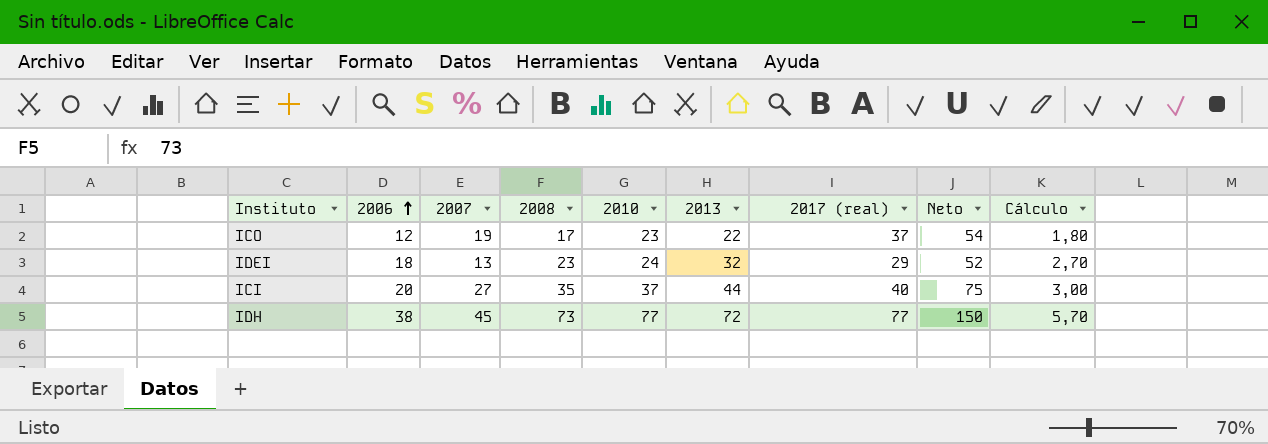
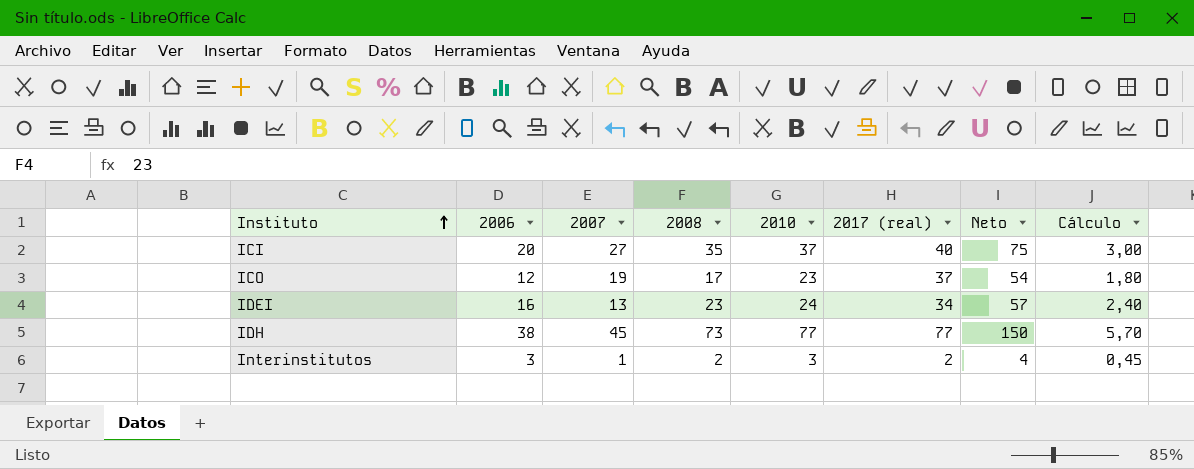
row order: 2006 ascending -> Instituto ascending
column 2013 | position: 6 -> none
IDEI | 2006: 18 -> 16
IDEI | 2017 (real): 29 -> 34
IDEI | Neto: 52 -> 57
IDEI | Cálculo: 2,70 -> 2,40
row Interinstitutos: none -> 3 | 1 | 2 | 3 | 2 | 4 | 0,45

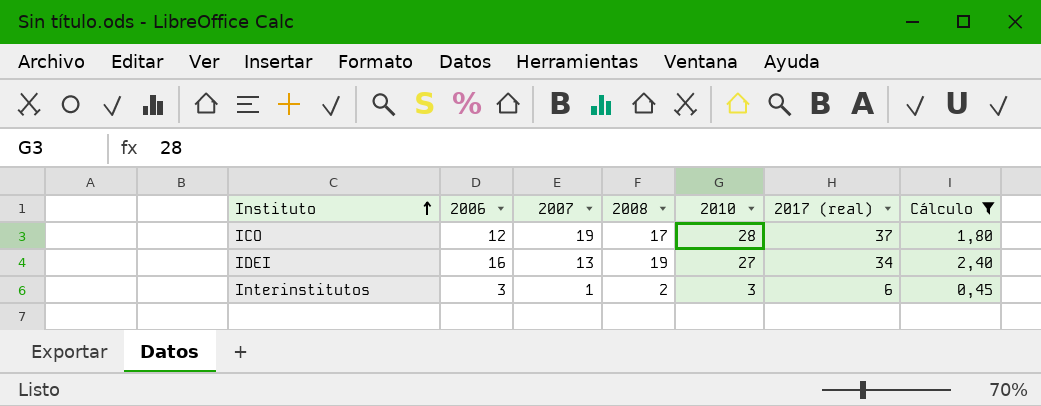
filter: none -> Cálculo <= 2,40
column Neto | formula: [2008] + [2017 (real)] -> none
ICO | 2010: 23 -> 28
IDEI | 2008: 23 -> 19
IDEI | 2010: 24 -> 27
Interinstitutos | 2017 (real): 2 -> 6

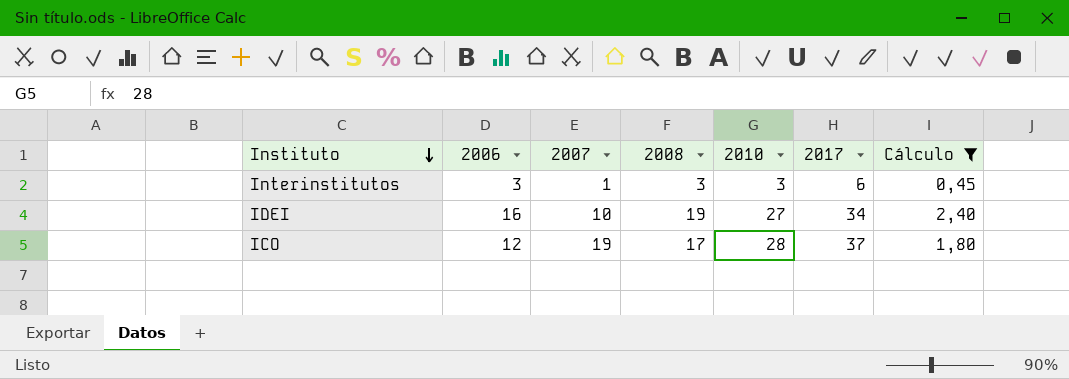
row order: Instituto ascending -> Instituto descending
column name: 2017 (real) -> 2017
Interinstitutos | 2008: 2 -> 3
IDEI | 2007: 13 -> 10

